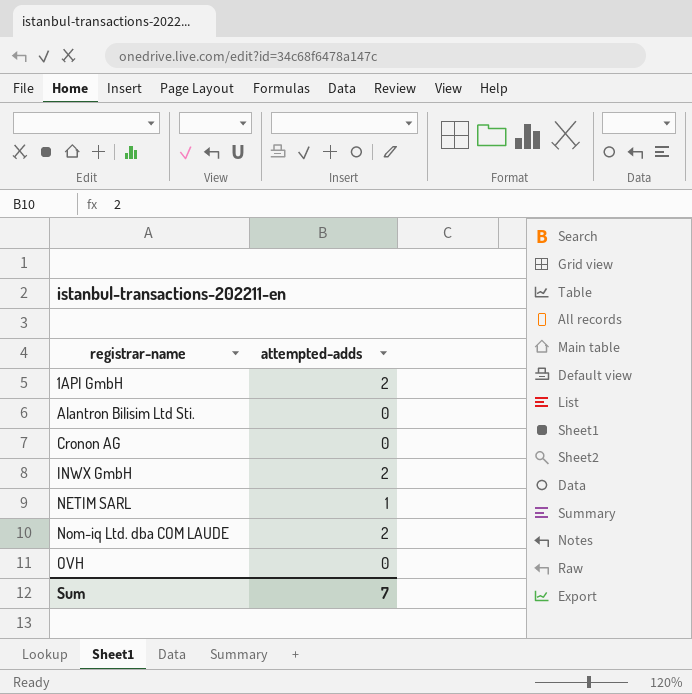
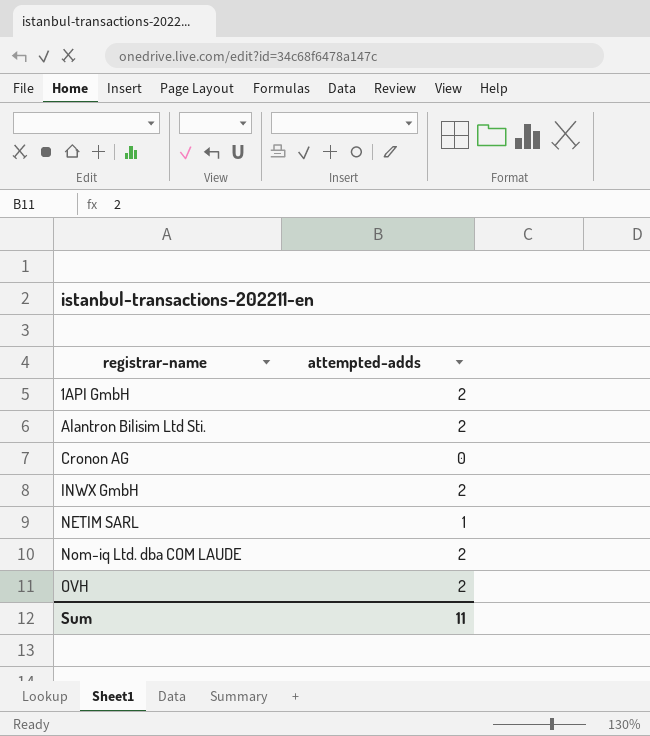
Alantron Bilisim Ltd Sti. | attempted-adds: 0 -> 2
OVH | attempted-adds: 0 -> 2
Sum | attempted-adds: 7 -> 11

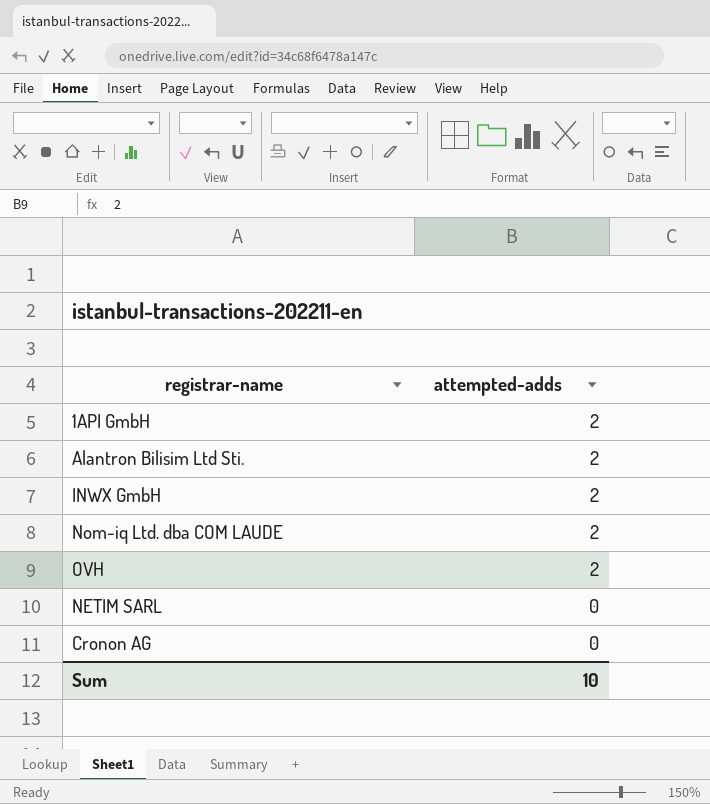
row order: registrar-name ascending -> attempted-adds descending
NETIM SARL | attempted-adds: 1 -> 0
Sum | attempted-adds: 11 -> 10

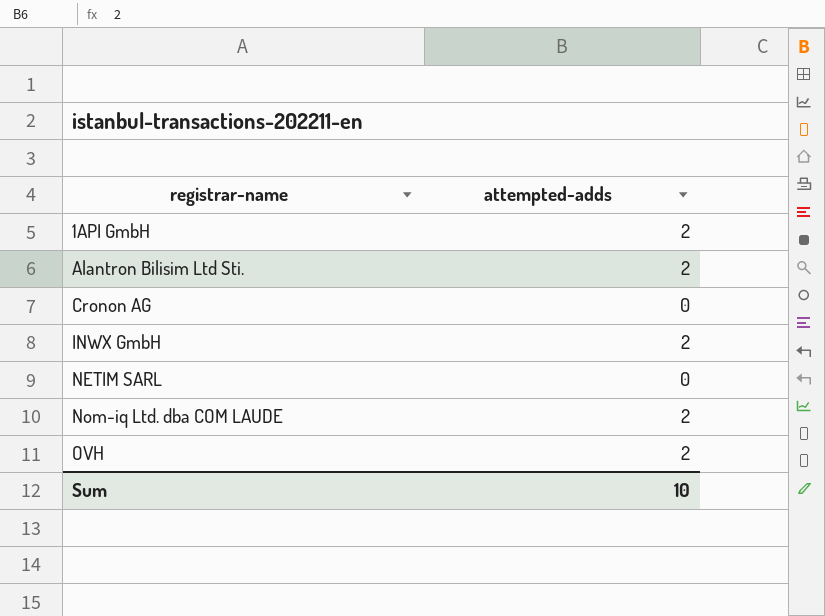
row order: attempted-adds descending -> registrar-name ascending

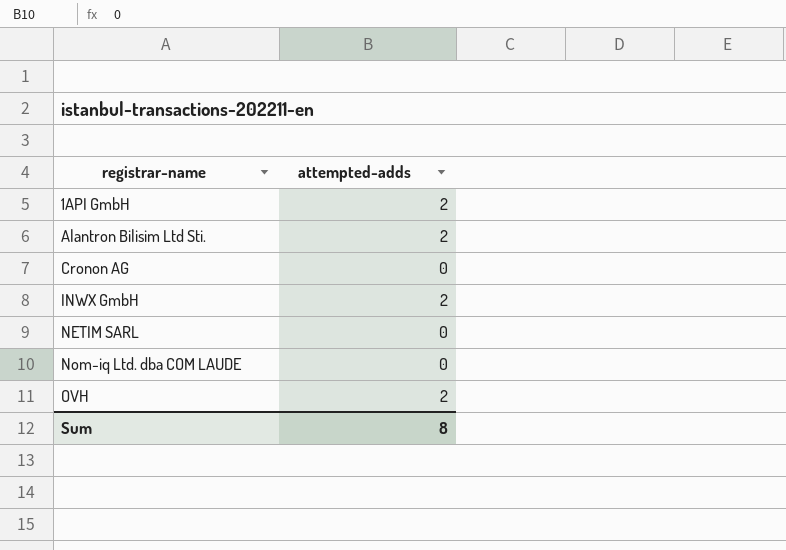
Nom-iq Ltd. dba COM LAUDE | attempted-adds: 2 -> 0
Sum | attempted-adds: 10 -> 8

